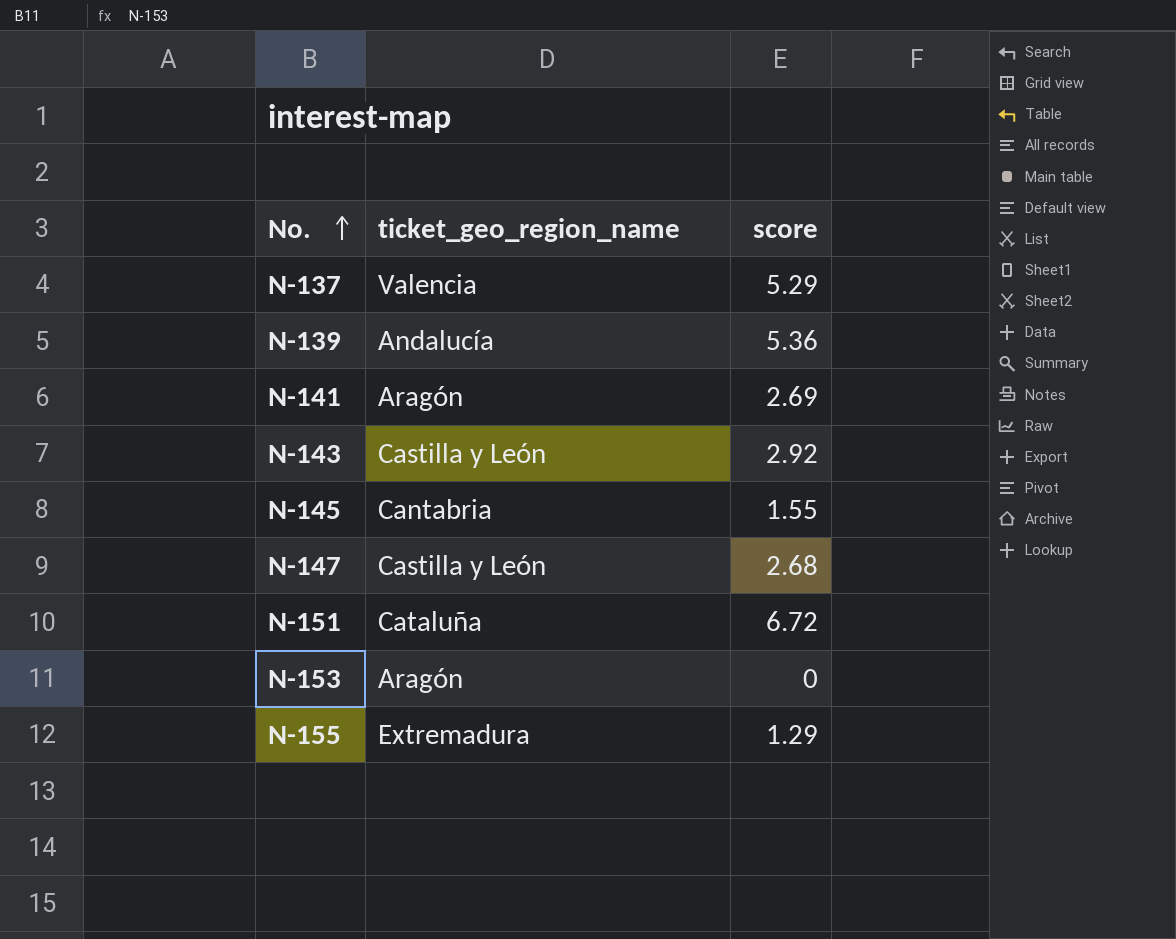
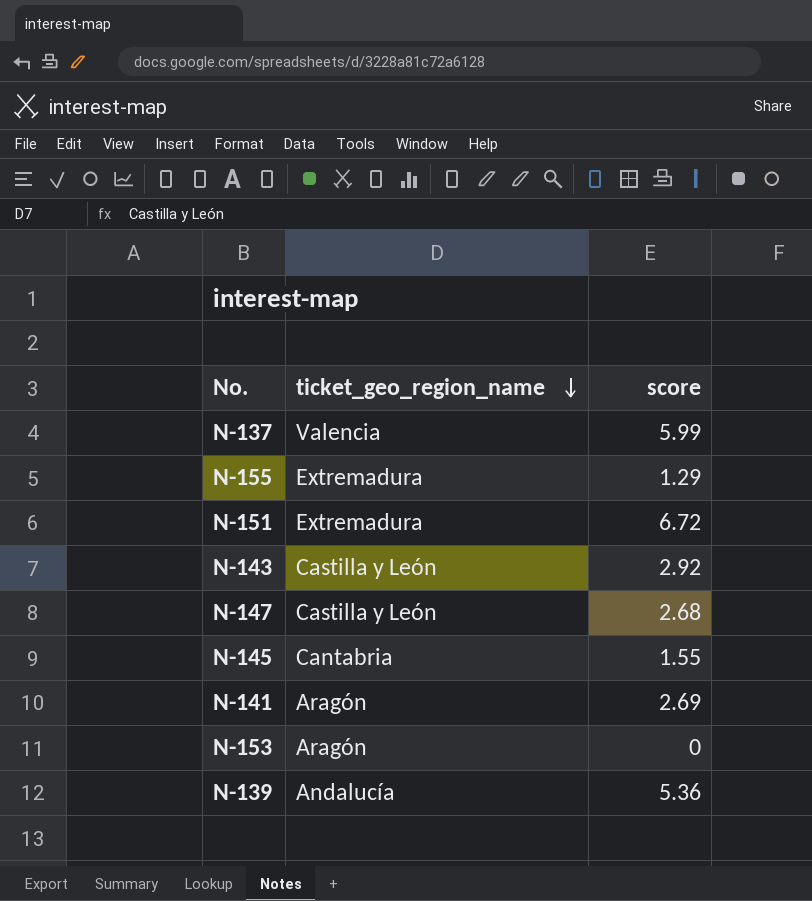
row order: No. ascending -> ticket_geo_region_name descending
N-137 | score: 5.29 -> 5.99
N-151 | ticket_geo_region_name: Cataluña -> Extremadura

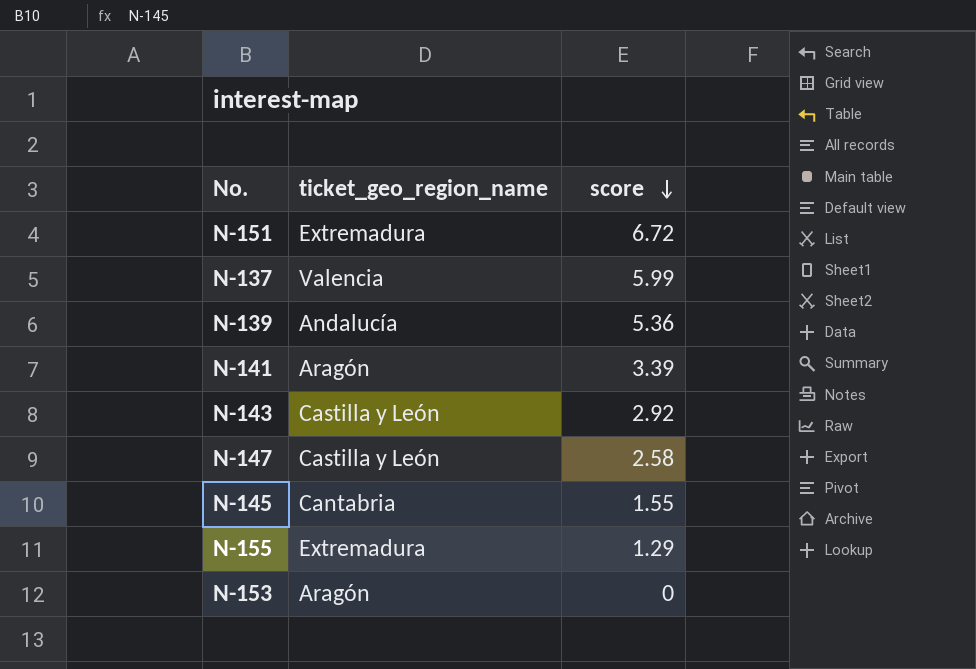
row order: ticket_geo_region_name descending -> score descending
N-141 | score: 2.69 -> 3.39
N-147 | score: 2.68 -> 2.58

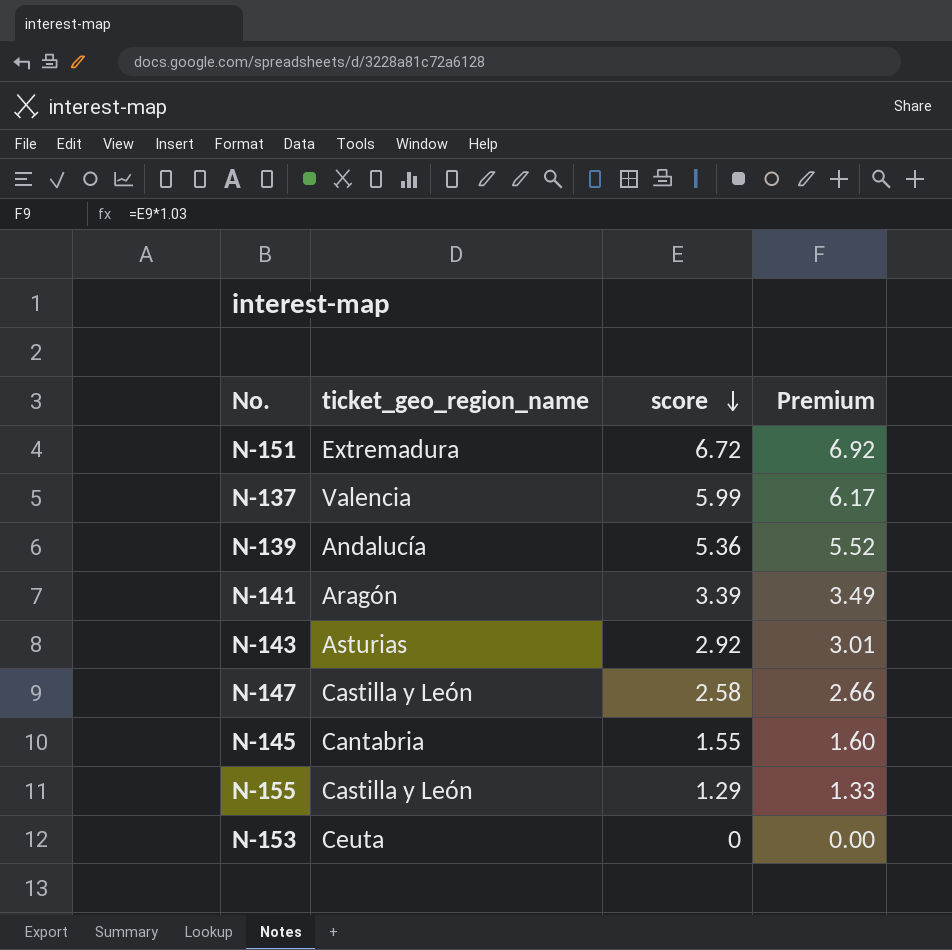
column Premium | formula: none -> [score] * 1.03
N-143 | ticket_geo_region_name: Castilla y León -> Asturias
N-155 | ticket_geo_region_name: Extremadura -> Castilla y León
N-153 | ticket_geo_region_name: Aragón -> Ceuta

